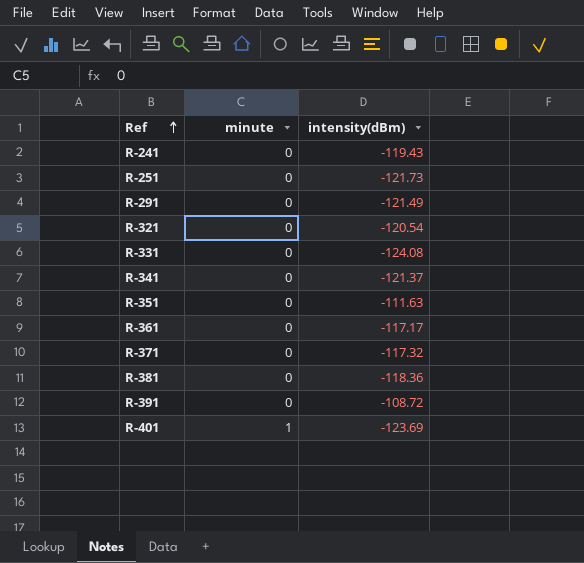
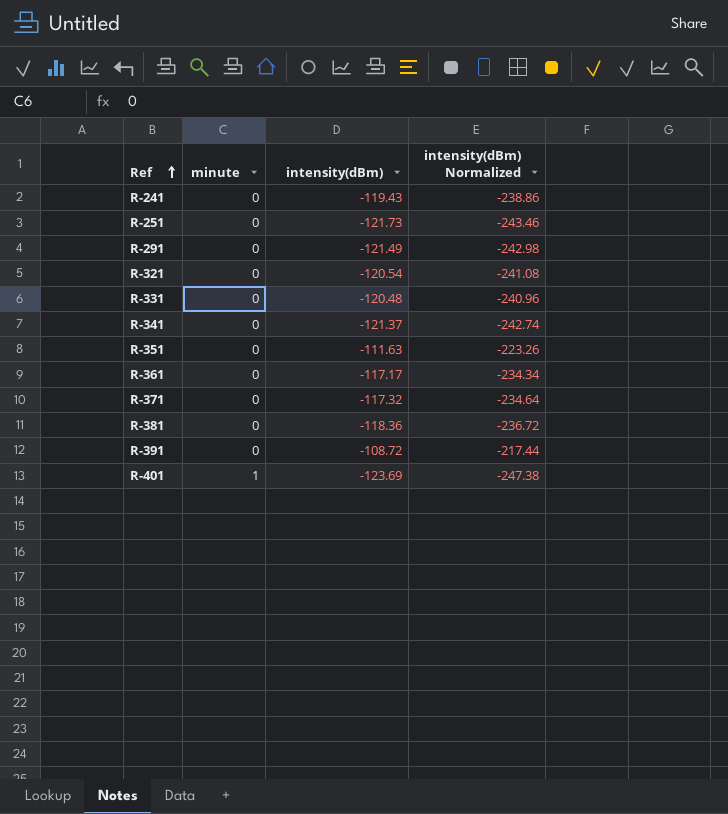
column intensity(dBm) Normalized | formula: none -> [intensity(dBm)] * 2
R-331 | intensity(dBm): -124.08 -> -120.48

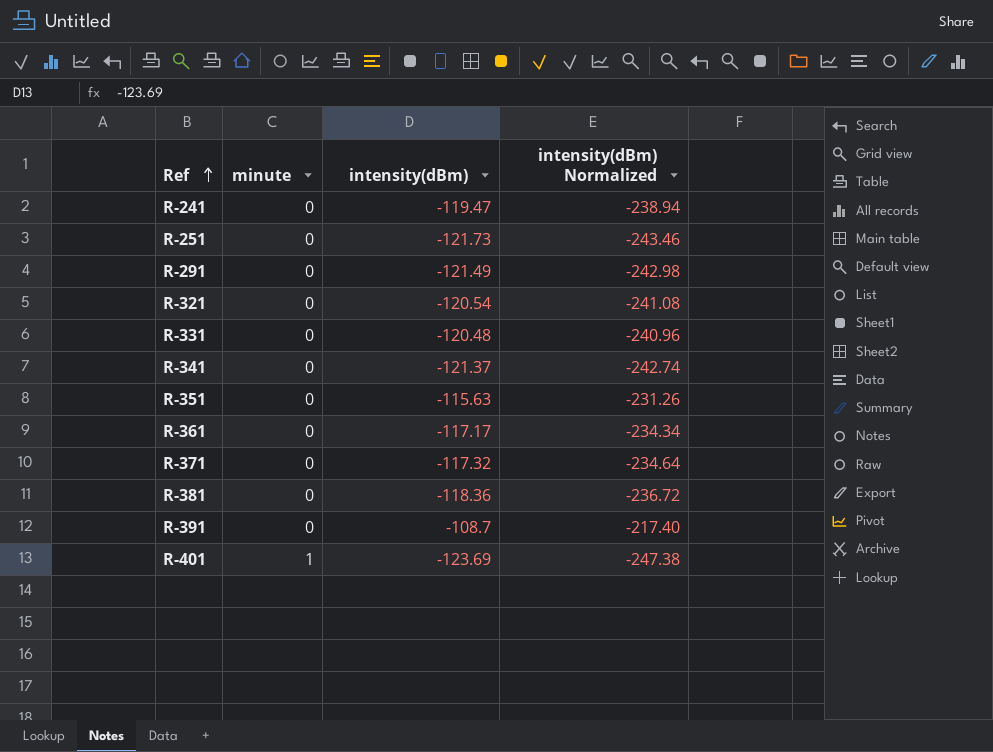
R-241 | intensity(dBm): -119.43 -> -119.47
R-241 | intensity(dBm) Normalized: -238.86 -> -238.94
R-351 | intensity(dBm): -111.63 -> -115.63
R-351 | intensity(dBm) Normalized: -223.26 -> -231.26
R-391 | intensity(dBm): -108.72 -> -108.7
R-391 | intensity(dBm) Normalized: -217.44 -> -217.40

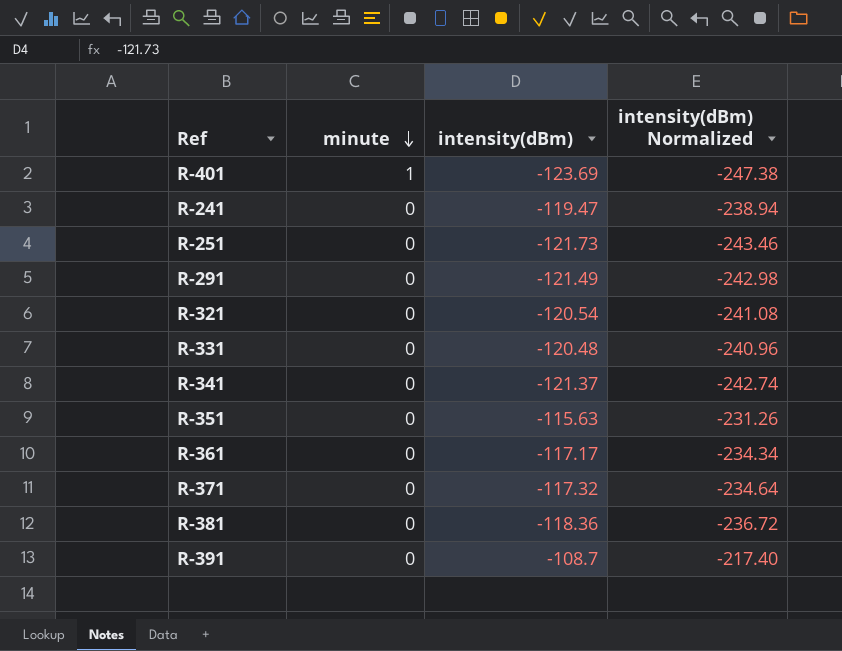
row order: Ref ascending -> minute descending

